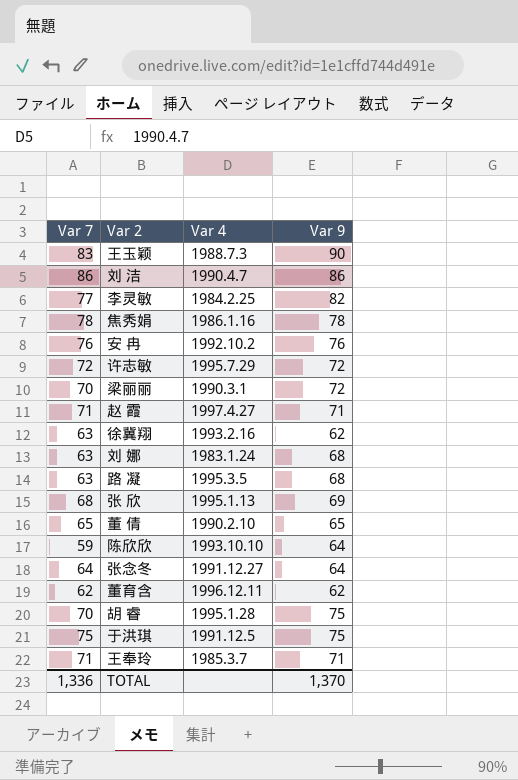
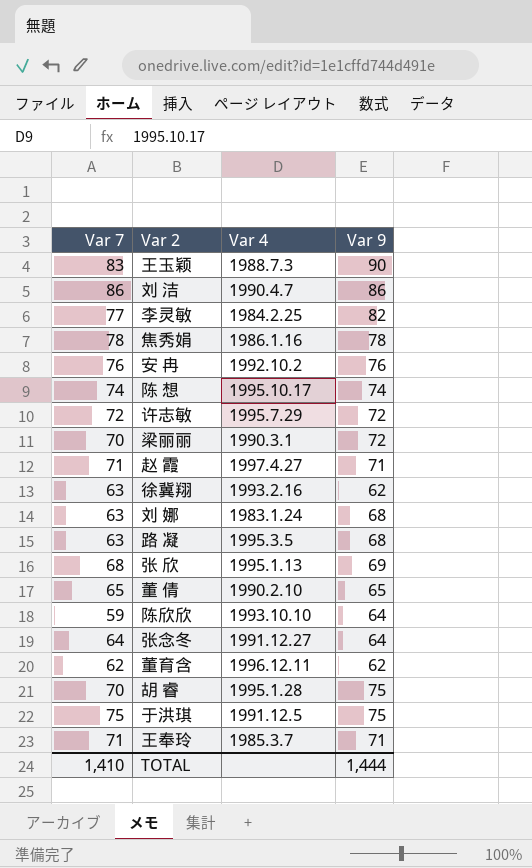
row 陈 想: none -> 74 | 1995.10.17 | 74
TOTAL | Var 7: 1,336 -> 1,410
TOTAL | Var 9: 1,370 -> 1,444

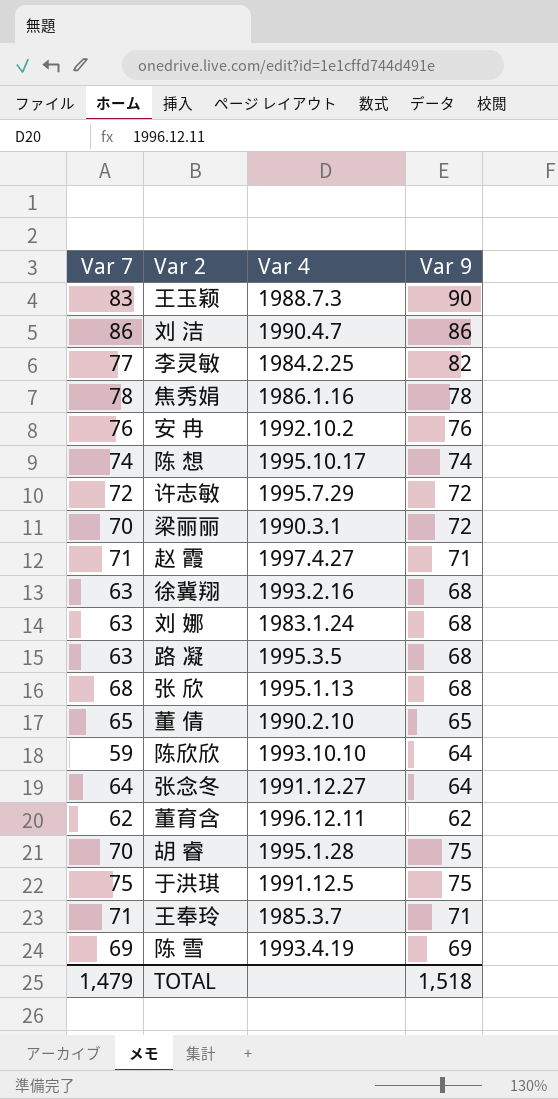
徐冀翔 | Var 9: 62 -> 68
张 欣 | Var 9: 69 -> 68
row 陈 雪: none -> 69 | 1993.4.19 | 69
TOTAL | Var 7: 1,410 -> 1,479
TOTAL | Var 9: 1,444 -> 1,518

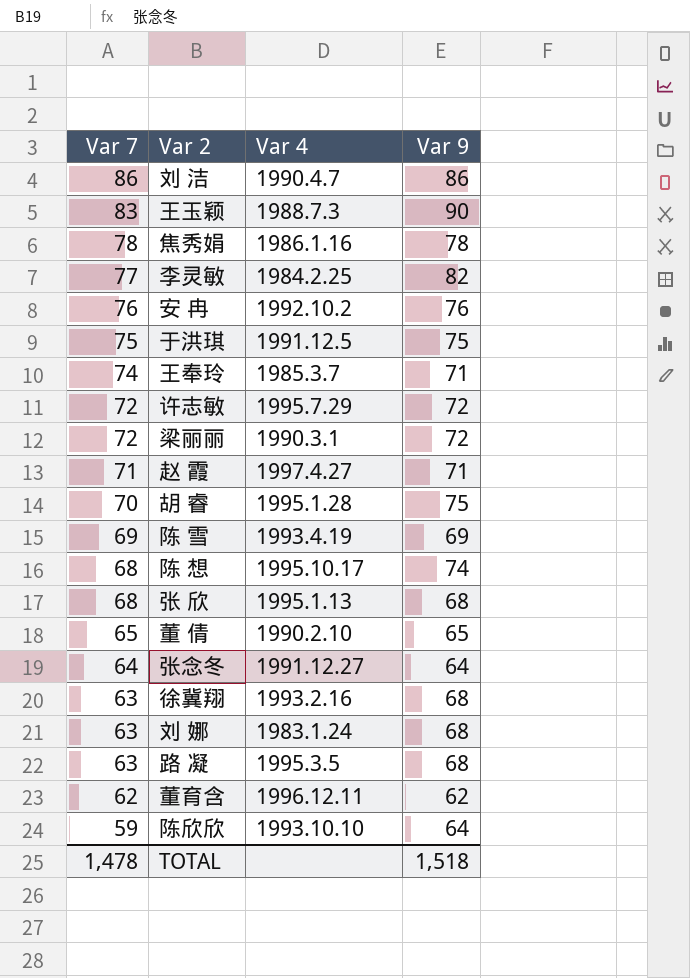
row order: none -> Var 7 descending
王奉玲 | Var 7: 71 -> 74
梁丽丽 | Var 7: 70 -> 72
陈 想 | Var 7: 74 -> 68
TOTAL | Var 7: 1,479 -> 1,478

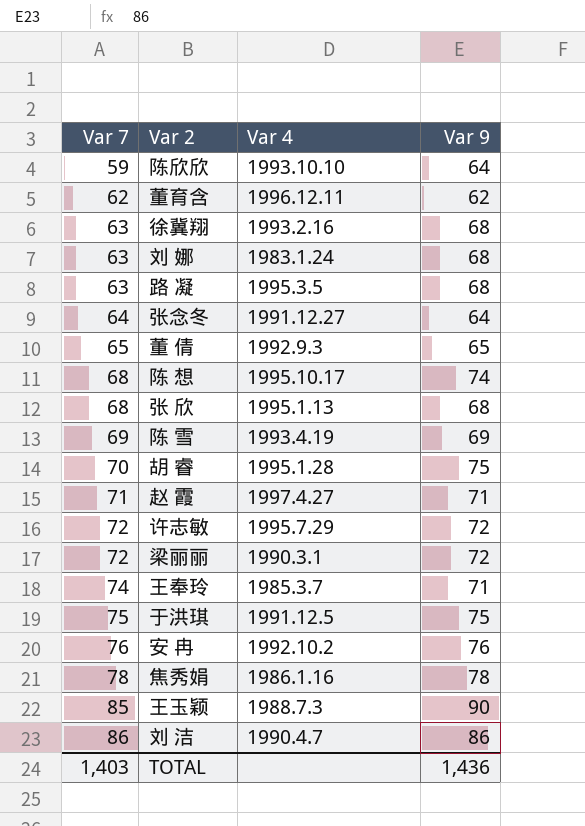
row order: Var 7 descending -> Var 7 ascending
row 李灵敏: 77 | 1984.2.25 | 82 -> none
董 倩 | Var 4: 1990.2.10 -> 1992.9.3
王玉颖 | Var 7: 83 -> 85
TOTAL | Var 7: 1,478 -> 1,403
TOTAL | Var 9: 1,518 -> 1,436

